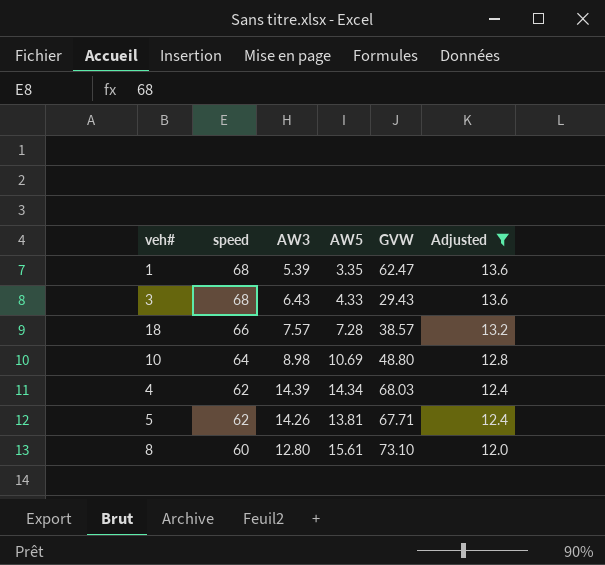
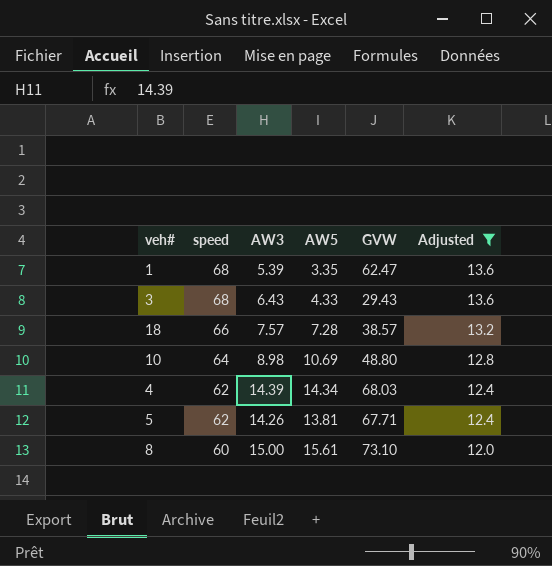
8 | AW3: 12.80 -> 15.00

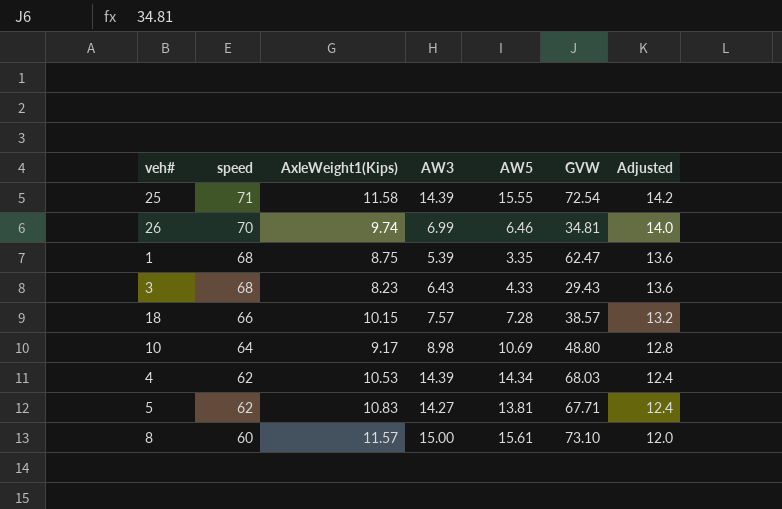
filter: Adjusted <= 13.6 -> none
column AxleWeight1(Kips) | position: none -> 3
5 | AW3: 14.26 -> 14.27

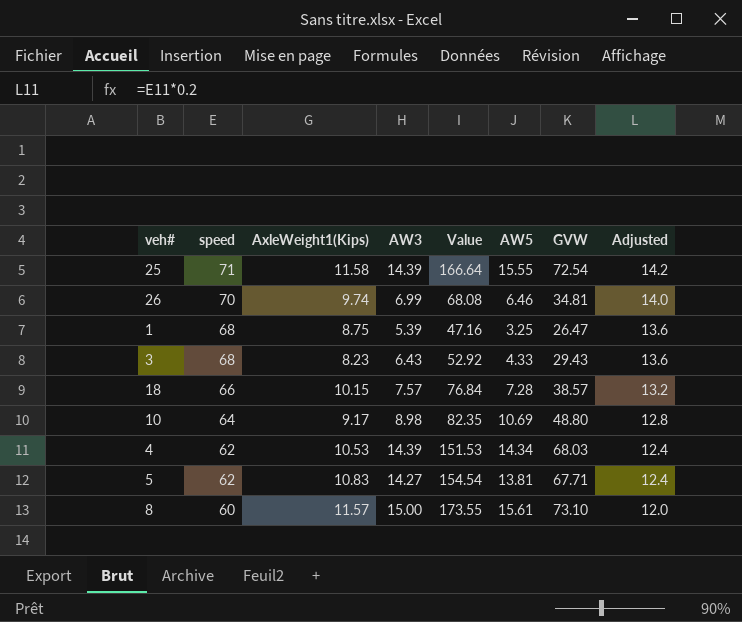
column Value | formula: none -> [AxleWeight1(Kips)] * [AW3]
1 | AW5: 3.35 -> 3.25
1 | GVW: 62.47 -> 26.47

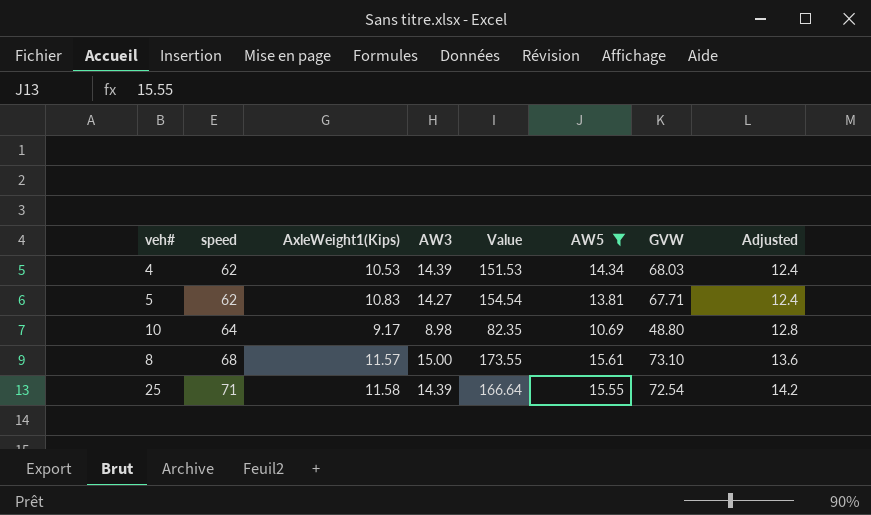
filter: none -> AW5 >= 10.69
row order: speed descending -> speed ascending
8 | speed: 60 -> 68
8 | Adjusted: 12.0 -> 13.6

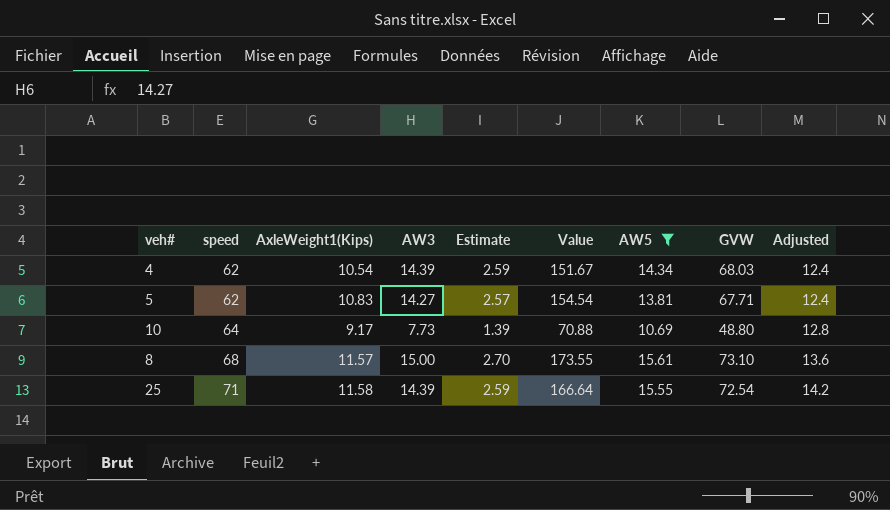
column Estimate | formula: none -> [AW3] * 0.18
4 | AxleWeight1(Kips): 10.53 -> 10.54
4 | Value: 151.53 -> 151.67
10 | AW3: 8.98 -> 7.73
10 | Value: 82.35 -> 70.88

